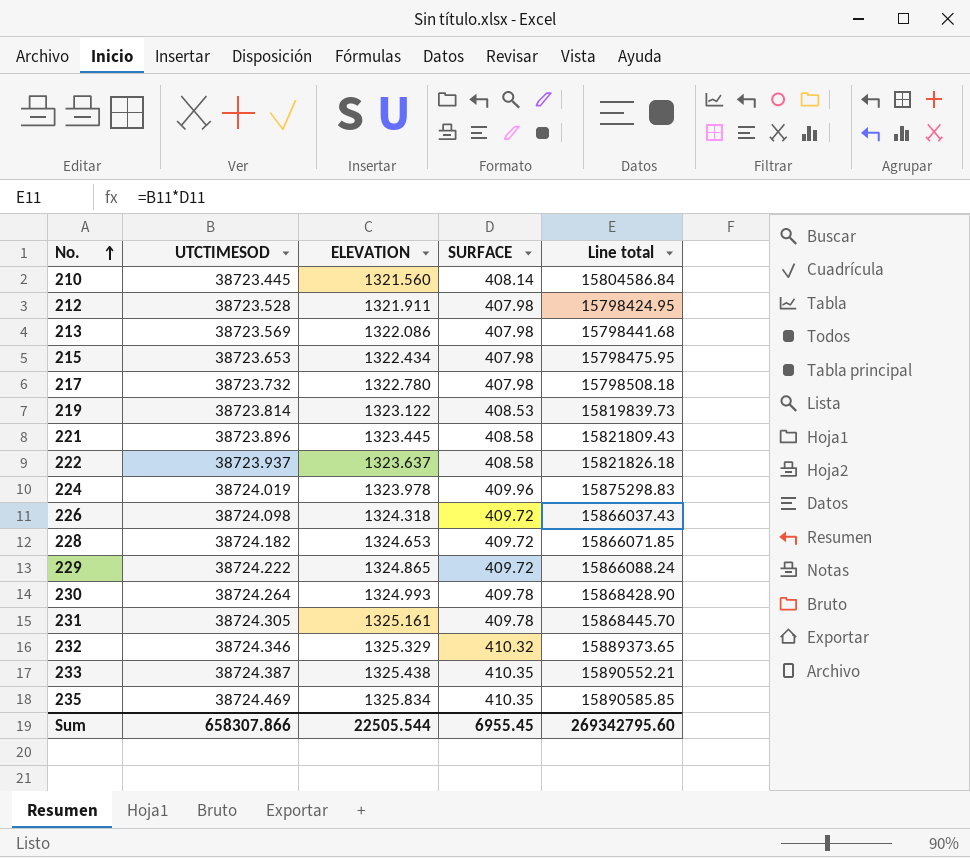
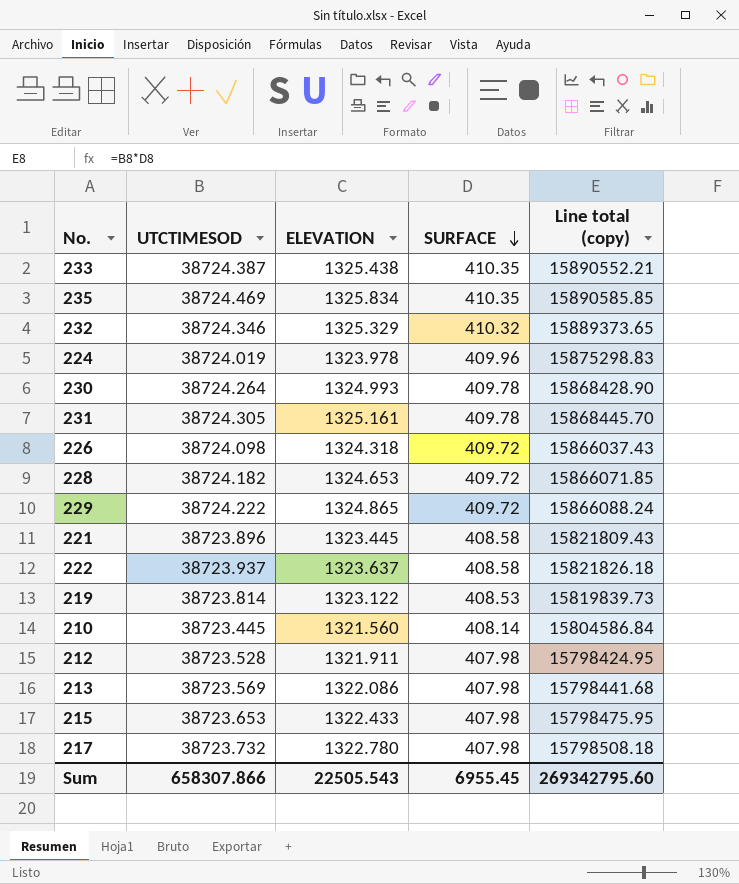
row order: No. ascending -> SURFACE descending
column name: Line total -> Line total (copy)
215 | ELEVATION: 1322.434 -> 1322.433
Sum | ELEVATION: 22505.544 -> 22505.543

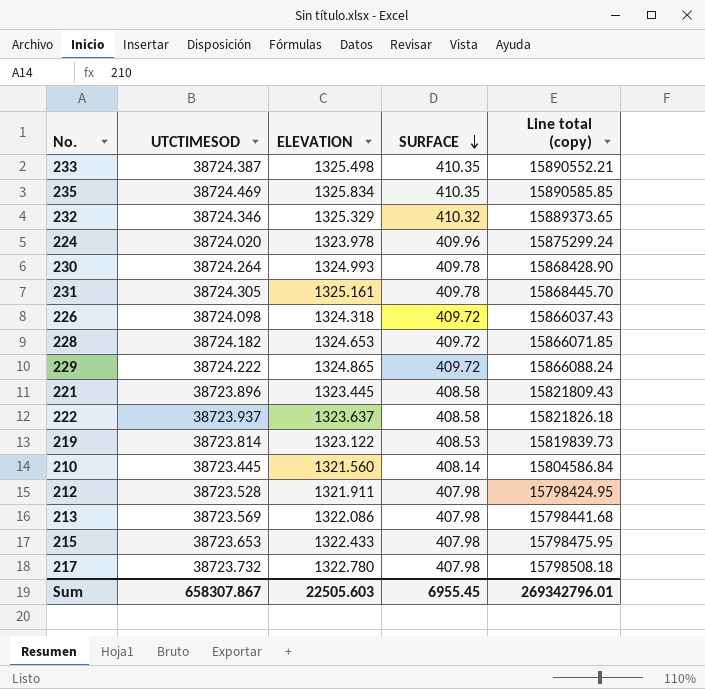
233 | ELEVATION: 1325.438 -> 1325.498
224 | UTCTIMESOD: 38724.019 -> 38724.020
224 | Line total (copy): 15875298.83 -> 15875299.24
Sum | UTCTIMESOD: 658307.866 -> 658307.867
Sum | ELEVATION: 22505.543 -> 22505.603
Sum | Line total (copy): 269342795.60 -> 269342796.01

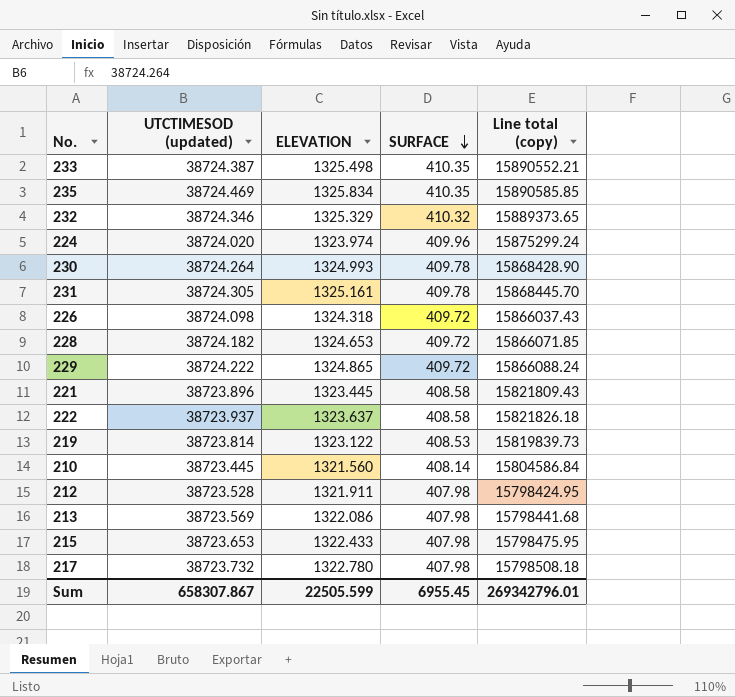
column name: UTCTIMESOD -> UTCTIMESOD (updated)
224 | ELEVATION: 1323.978 -> 1323.974
Sum | ELEVATION: 22505.603 -> 22505.599

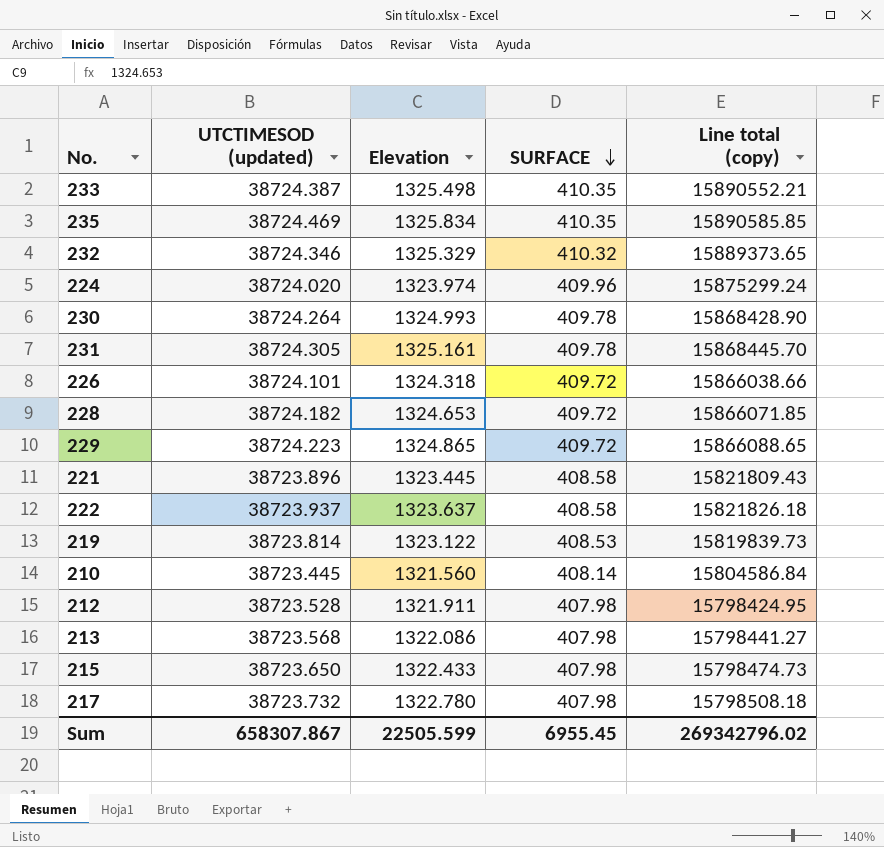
column name: ELEVATION -> Elevation
226 | UTCTIMESOD (updated): 38724.098 -> 38724.101
226 | Line total (copy): 15866037.43 -> 15866038.66
229 | UTCTIMESOD (updated): 38724.222 -> 38724.223
229 | Line total (copy): 15866088.24 -> 15866088.65
213 | UTCTIMESOD (updated): 38723.569 -> 38723.568
213 | Line total (copy): 15798441.68 -> 15798441.27
215 | UTCTIMESOD (updated): 38723.653 -> 38723.650
215 | Line total (copy): 15798475.95 -> 15798474.73
Sum | Line total (copy): 269342796.01 -> 269342796.02

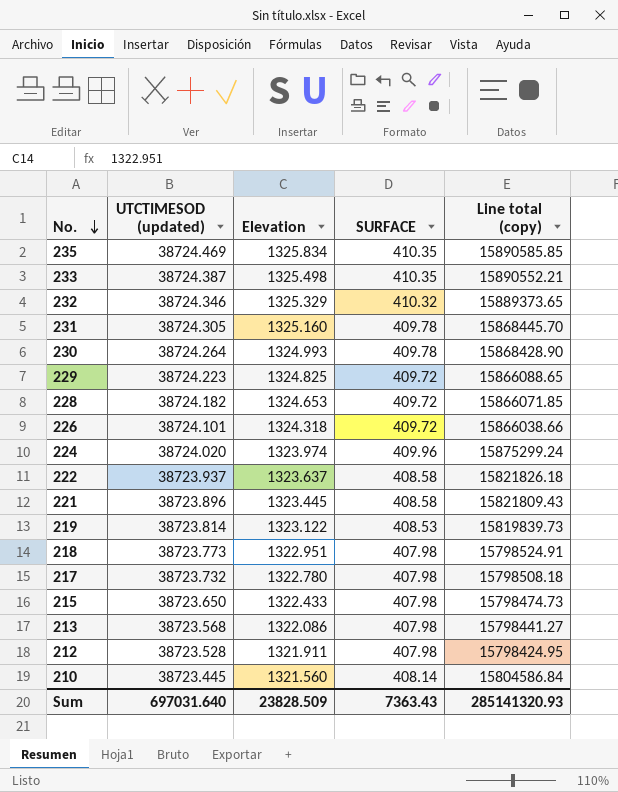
row order: SURFACE descending -> No. descending
231 | Elevation: 1325.161 -> 1325.160
229 | Elevation: 1324.865 -> 1324.825
row 218: none -> 38723.773 | 1322.951 | 407.98 | 15798524.91
Sum | UTCTIMESOD (updated): 658307.867 -> 697031.640
Sum | Elevation: 22505.599 -> 23828.509
Sum | SURFACE: 6955.45 -> 7363.43
Sum | Line total (copy): 269342796.02 -> 285141320.93

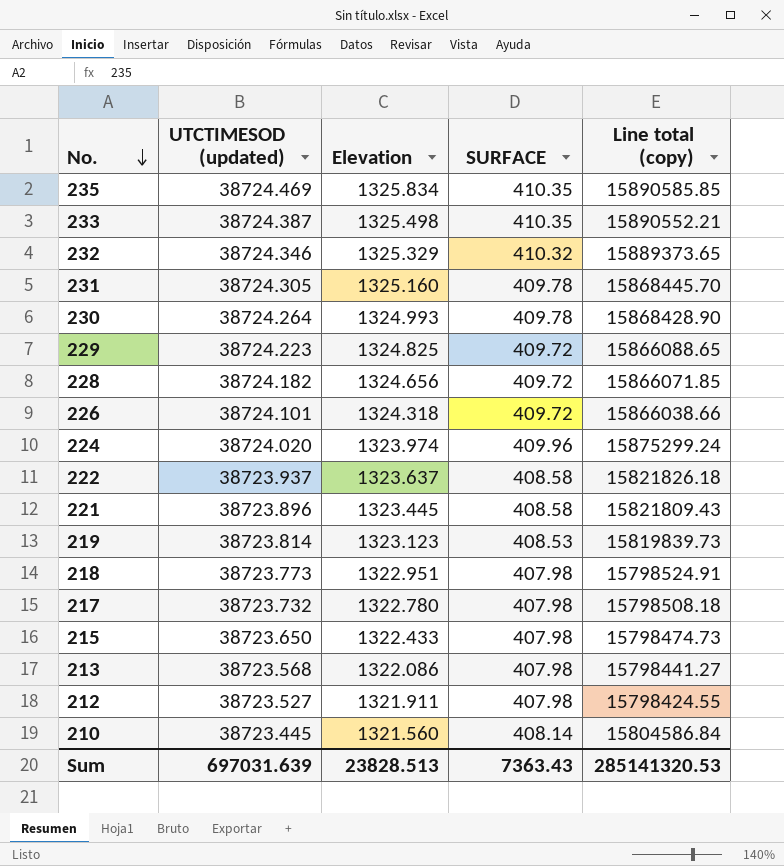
228 | Elevation: 1324.653 -> 1324.656
219 | Elevation: 1323.122 -> 1323.123
212 | UTCTIMESOD (updated): 38723.528 -> 38723.527
212 | Line total (copy): 15798424.95 -> 15798424.55
Sum | UTCTIMESOD (updated): 697031.640 -> 697031.639
Sum | Elevation: 23828.509 -> 23828.513
Sum | Line total (copy): 285141320.93 -> 285141320.53

